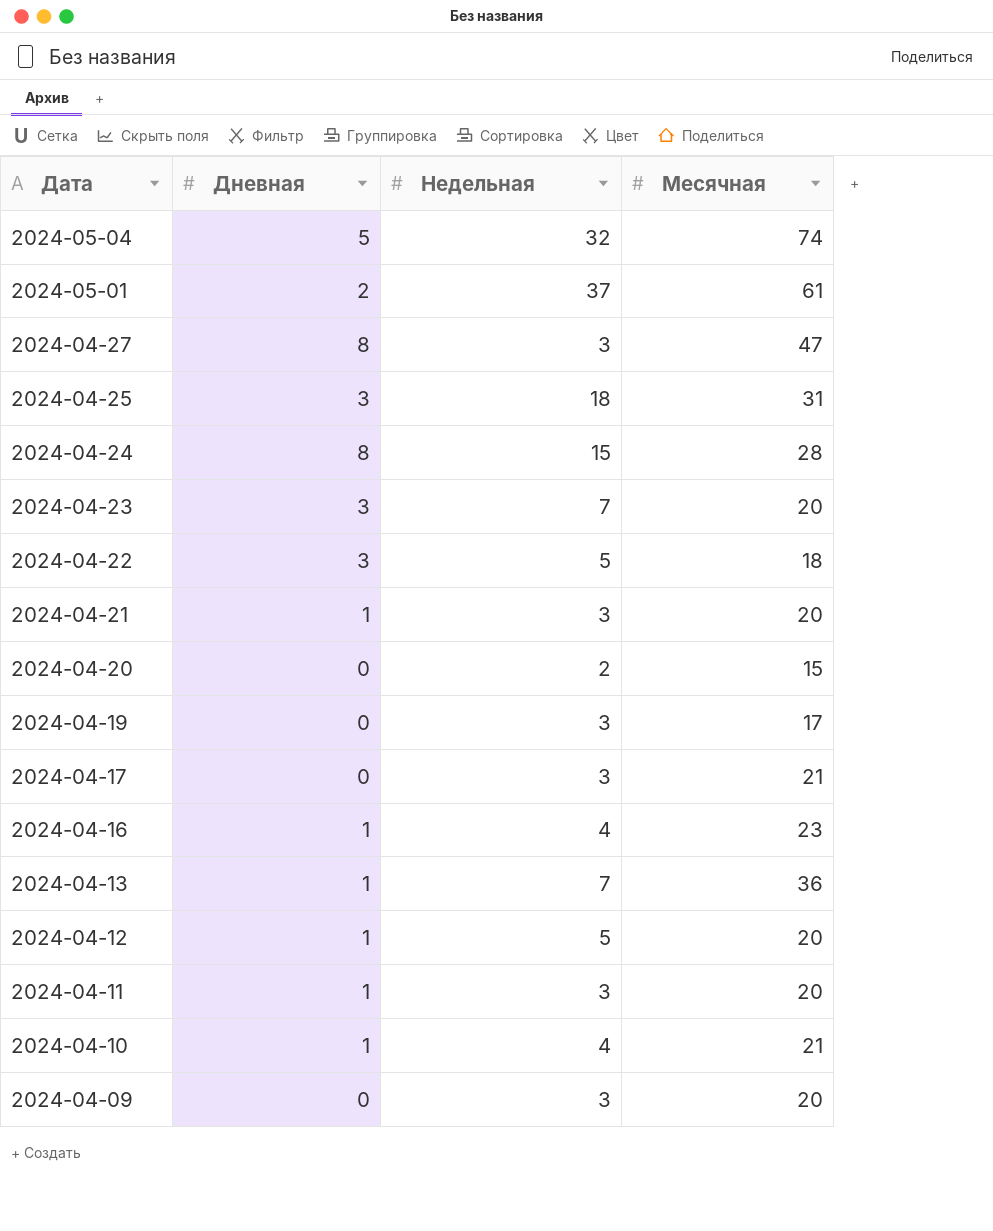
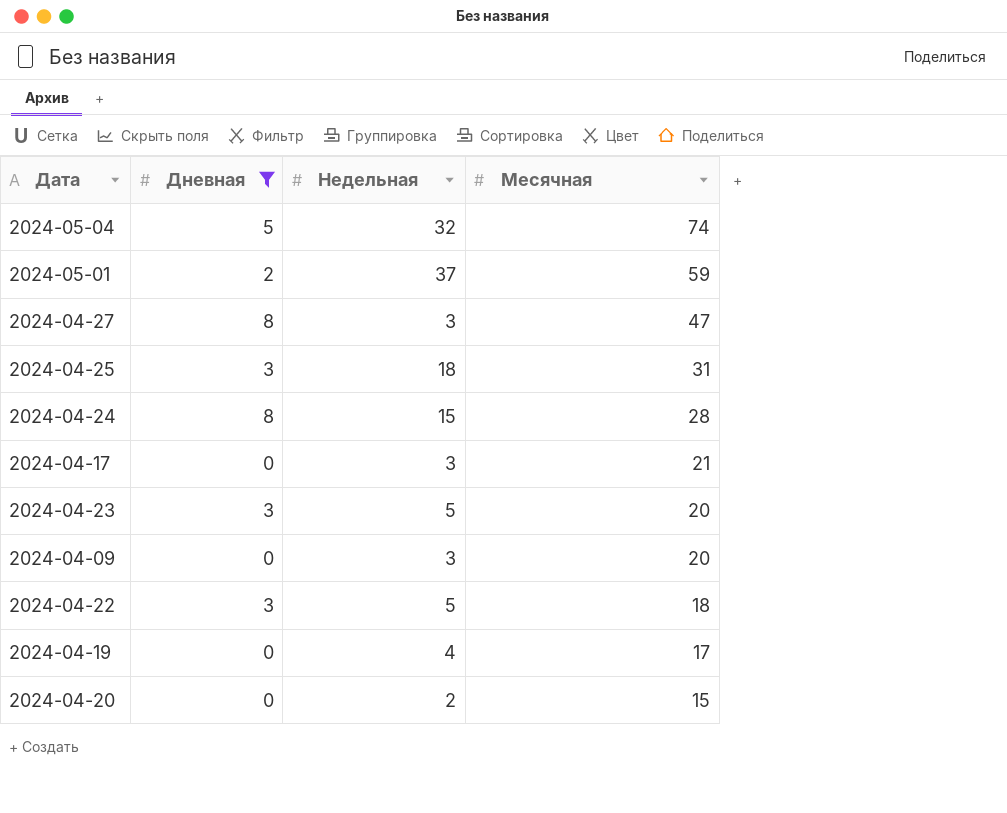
filter: none -> Дневная != 1
row order: Дата descending -> Месячная descending
2024-05-01 | Месячная: 61 -> 59
2024-04-23 | Недельная: 7 -> 5
2024-04-19 | Недельная: 3 -> 4

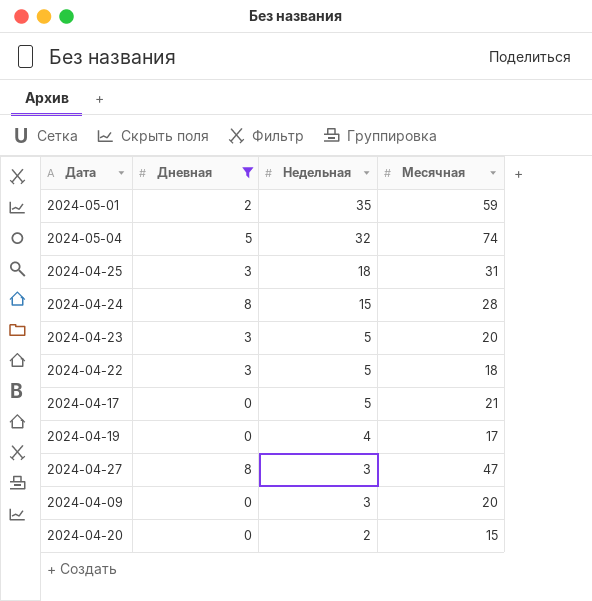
row order: Месячная descending -> Недельная descending
2024-05-01 | Недельная: 37 -> 35
2024-04-17 | Недельная: 3 -> 5

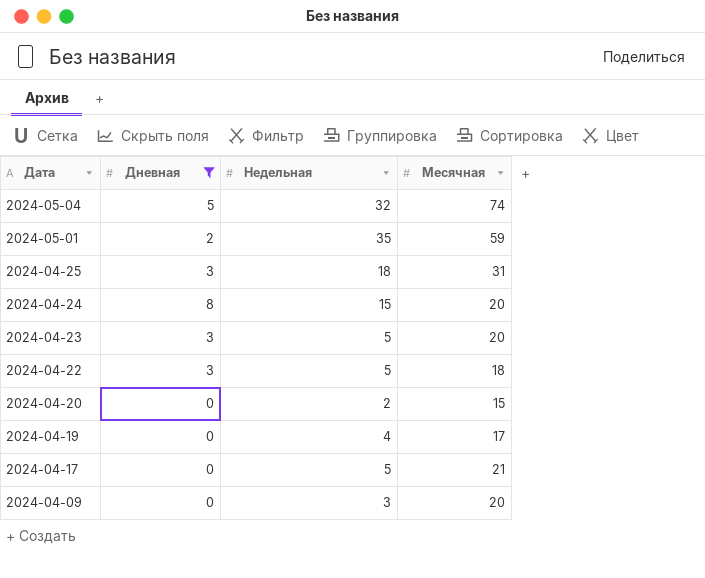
row order: Недельная descending -> Дата descending
row 2024-04-27: 8 | 3 | 47 -> none
2024-04-24 | Месячная: 28 -> 20

